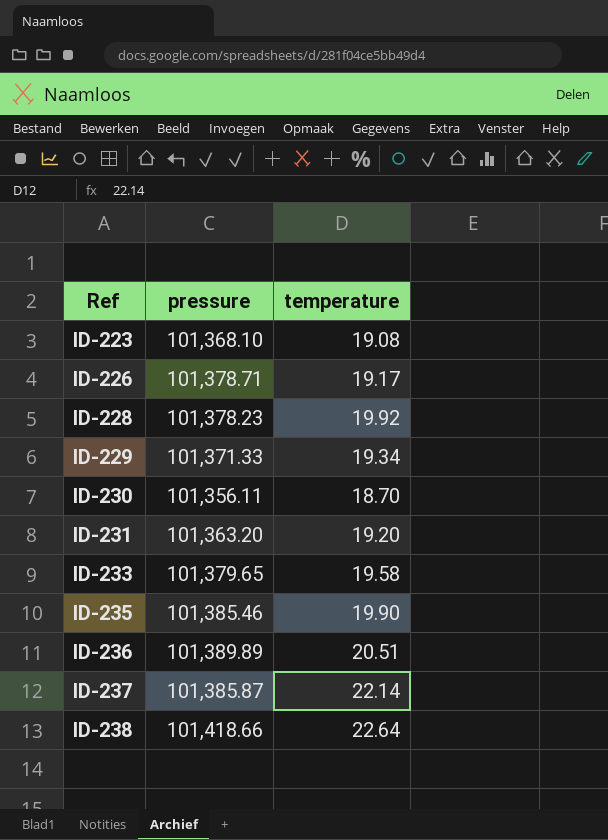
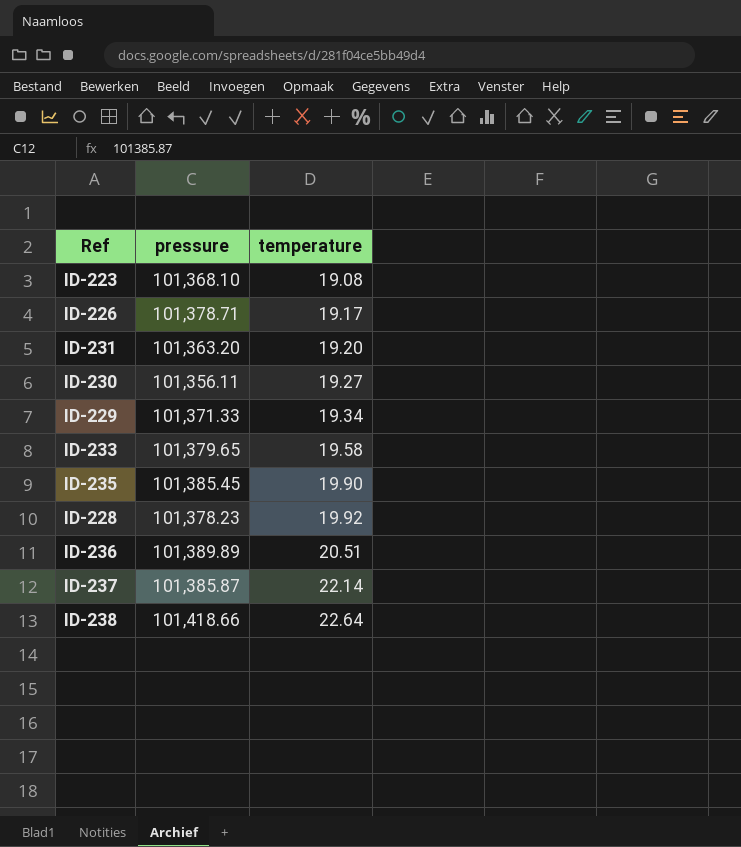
row order: Ref ascending -> temperature ascending
ID-230 | temperature: 18.70 -> 19.27
ID-235 | pressure: 101,385.46 -> 101,385.45

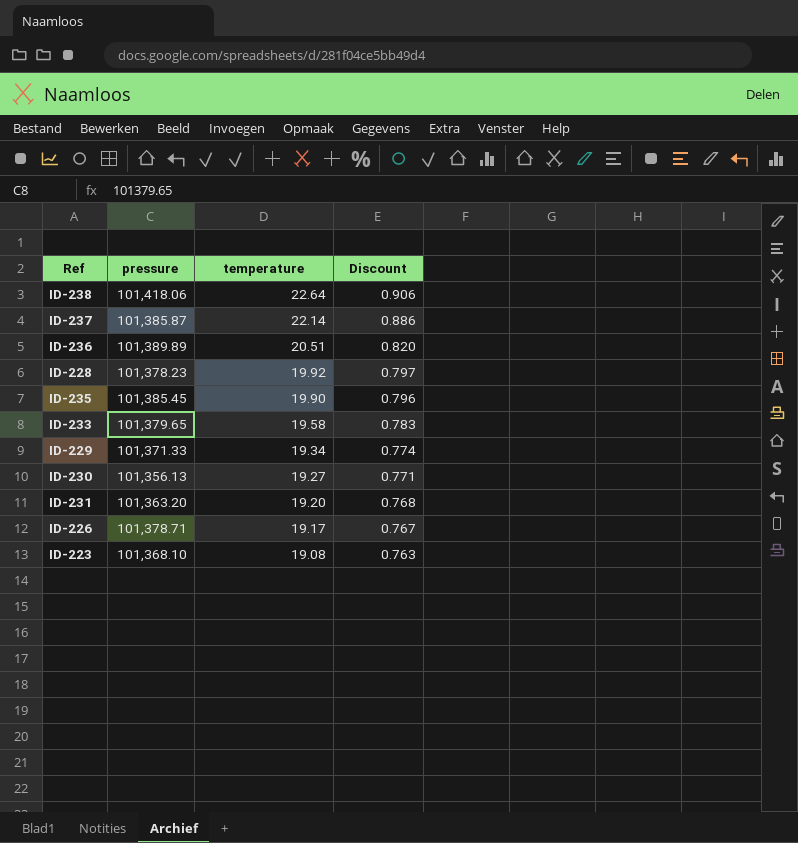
row order: temperature ascending -> temperature descending
column Discount | formula: none -> [temperature] * 0.04
ID-238 | pressure: 101,418.66 -> 101,418.06
ID-230 | pressure: 101,356.11 -> 101,356.13

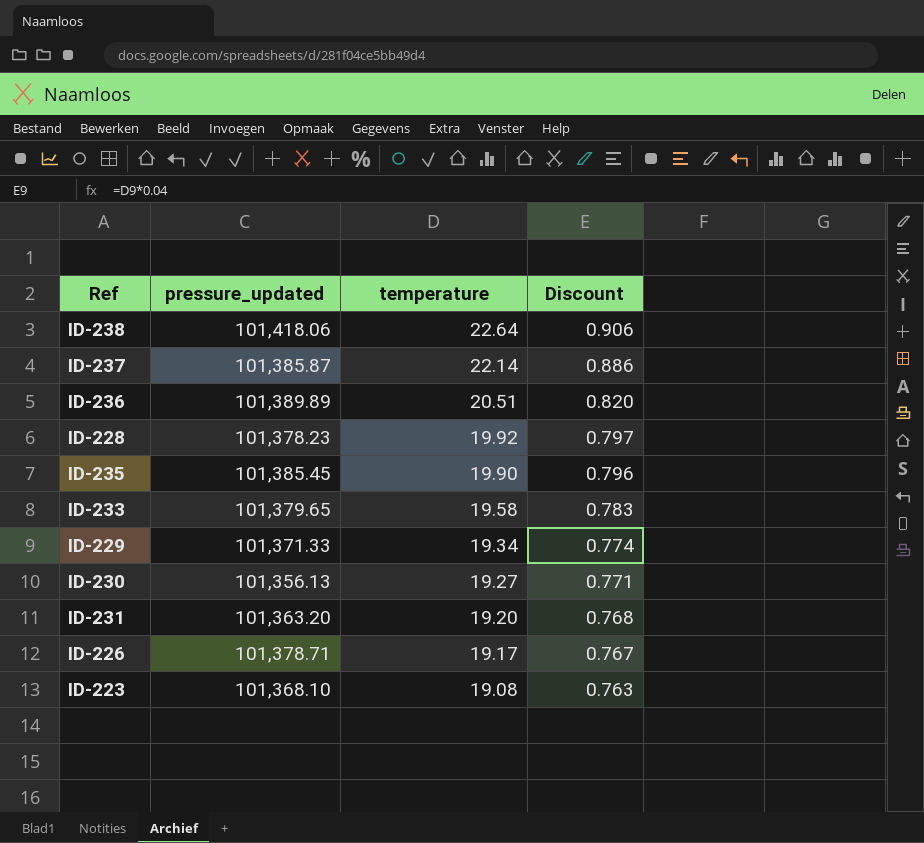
column name: pressure -> pressure_updated

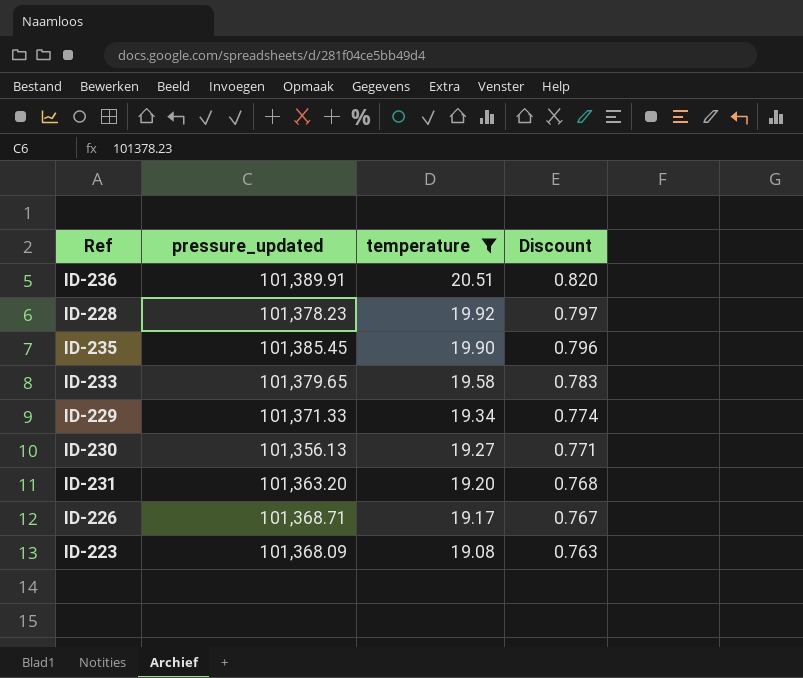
filter: none -> temperature <= 20.51
ID-236 | pressure_updated: 101,389.89 -> 101,389.91
ID-226 | pressure_updated: 101,378.71 -> 101,368.71
ID-223 | pressure_updated: 101,368.10 -> 101,368.09

